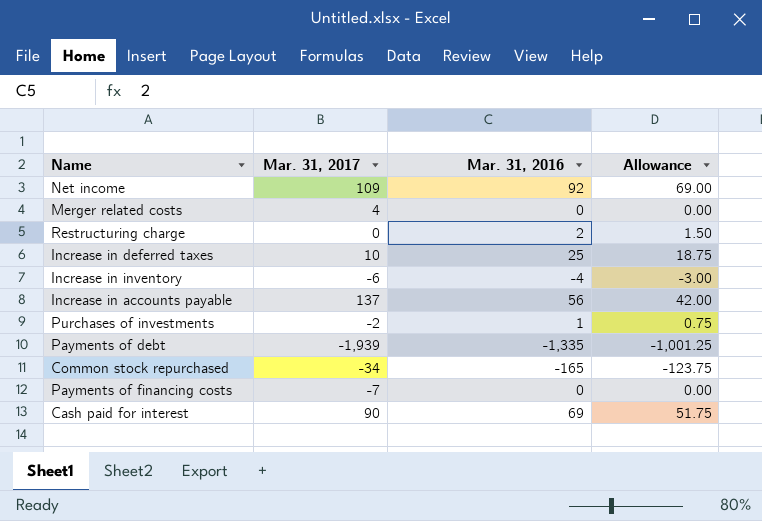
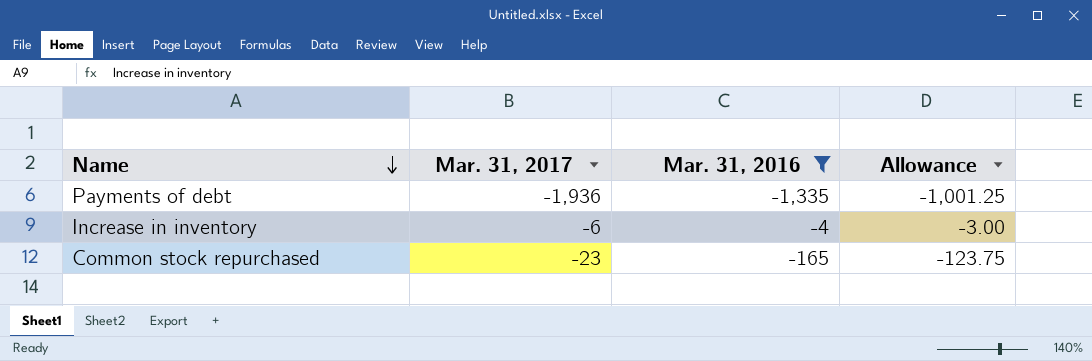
filter: none -> Mar. 31, 2016 <= -4
row order: none -> Name descending
Payments of debt | Mar. 31, 2017: -1,939 -> -1,936
Common stock repurchased | Mar. 31, 2017: -34 -> -23

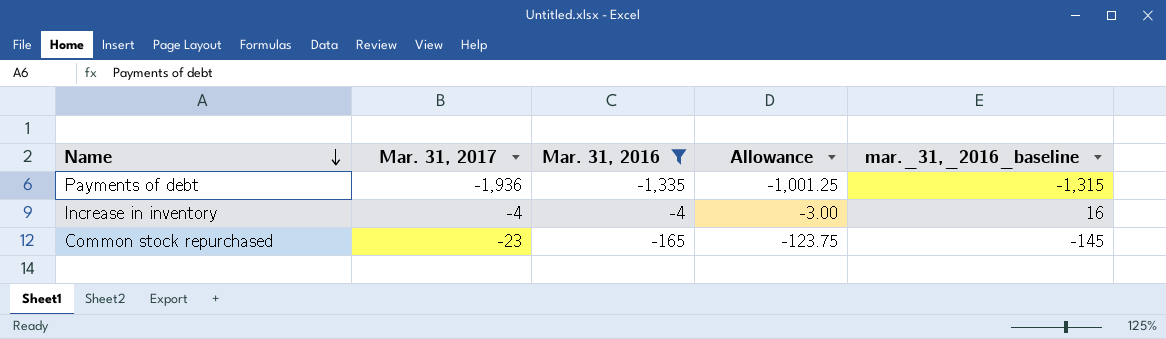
column mar._31,_2016_baseline | formula: none -> [Mar. 31, 2016] + 20
Increase in inventory | Mar. 31, 2017: -6 -> -4

